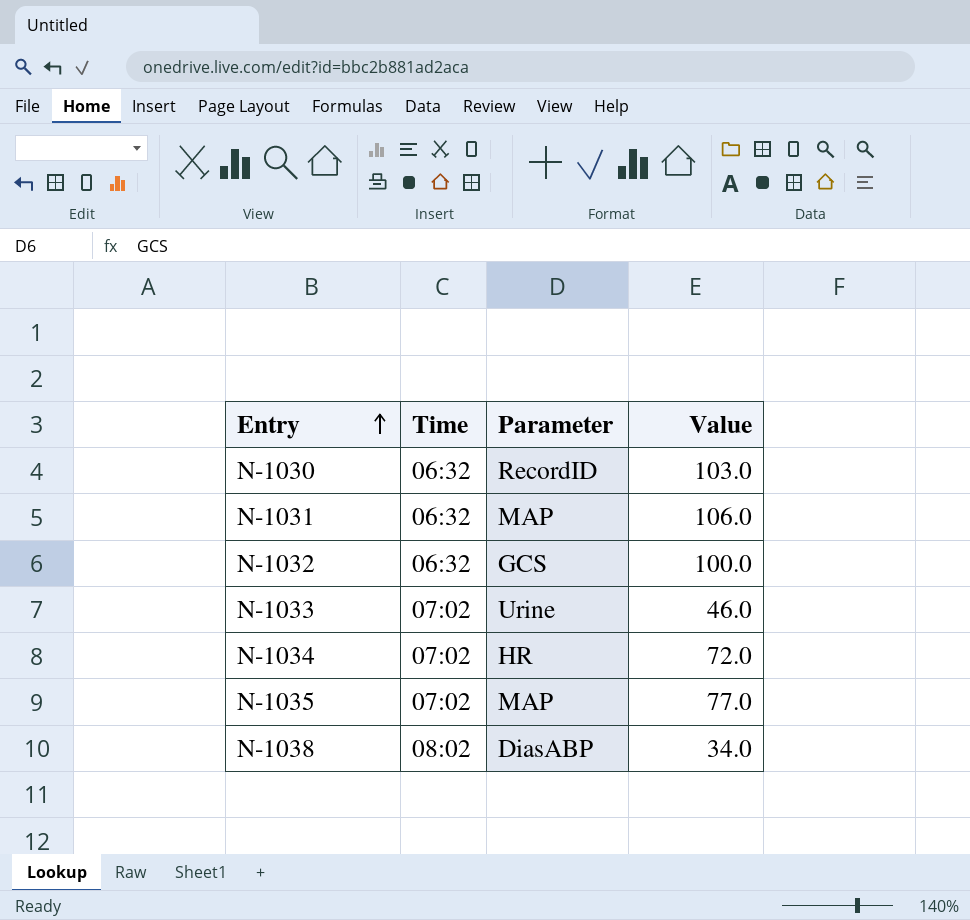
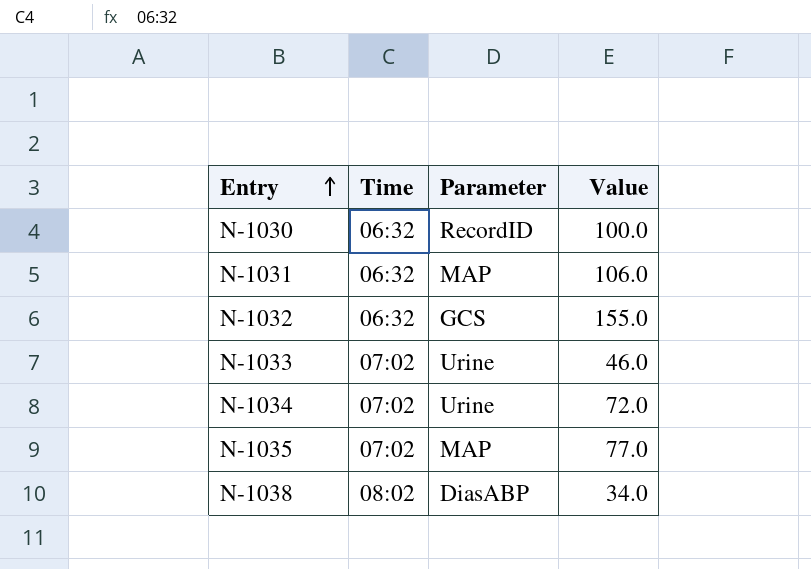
N-1030 | Value: 103.0 -> 100.0
N-1032 | Value: 100.0 -> 155.0
N-1034 | Parameter: HR -> Urine

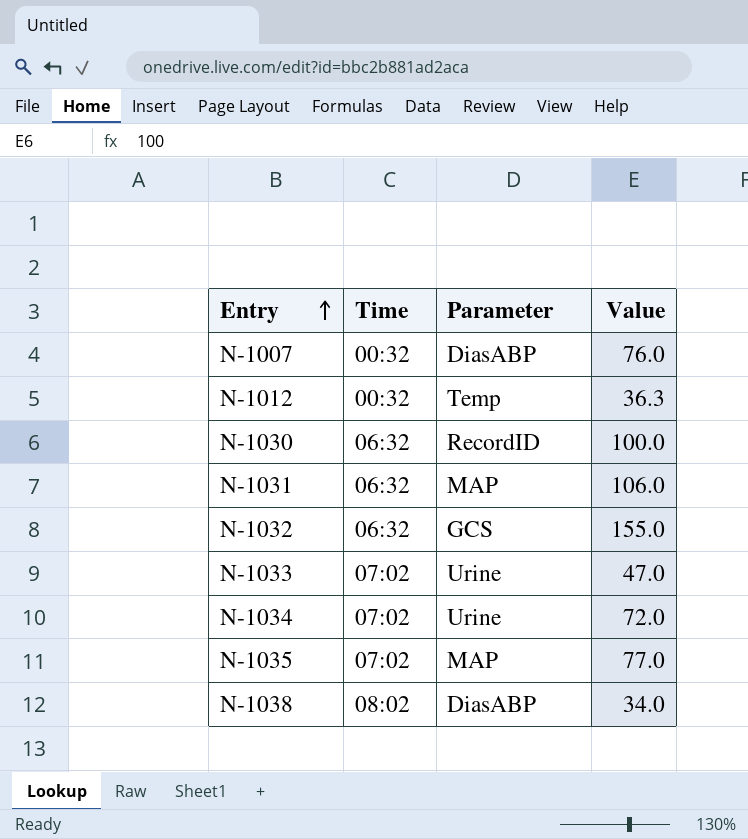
row N-1007: none -> 00:32 | DiasABP | 76.0
row N-1012: none -> 00:32 | Temp | 36.3
N-1033 | Value: 46.0 -> 47.0

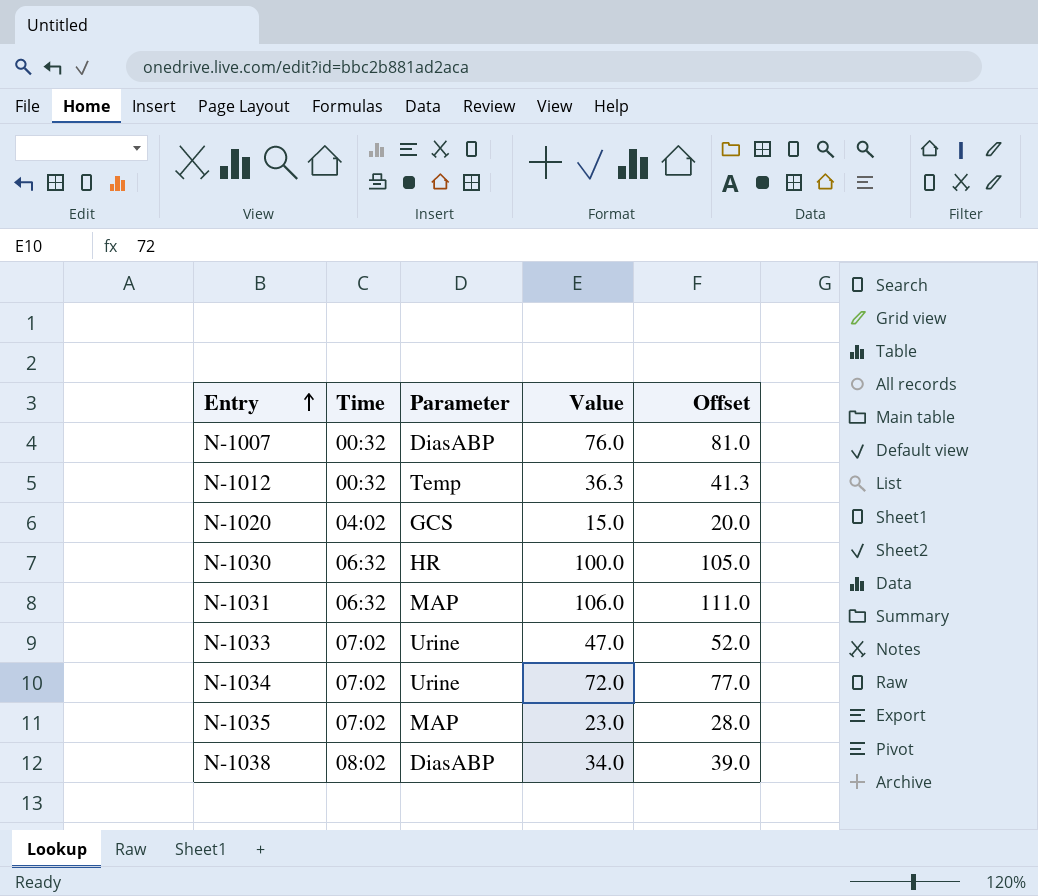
column Offset | formula: none -> [Value] + 5
row N-1032: 06:32 | GCS | 155.0 -> none
row N-1020: none -> 04:02 | GCS | 15.0 | 20.0
N-1030 | Parameter: RecordID -> HR
N-1035 | Value: 77.0 -> 23.0

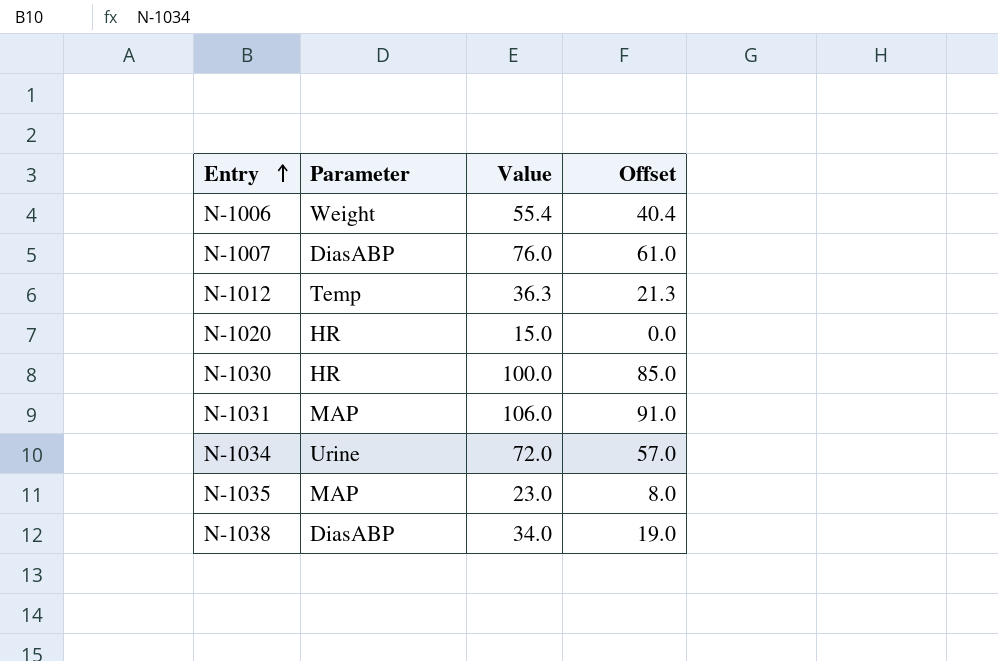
column Time | position: 2 -> none
column Offset | formula: [Value] + 5 -> [Value] - 15
row N-1033: 07:02 | Urine | 47.0 | 52.0 -> none
row N-1006: none -> Weight | 55.4 | 40.4
N-1020 | Parameter: GCS -> HR

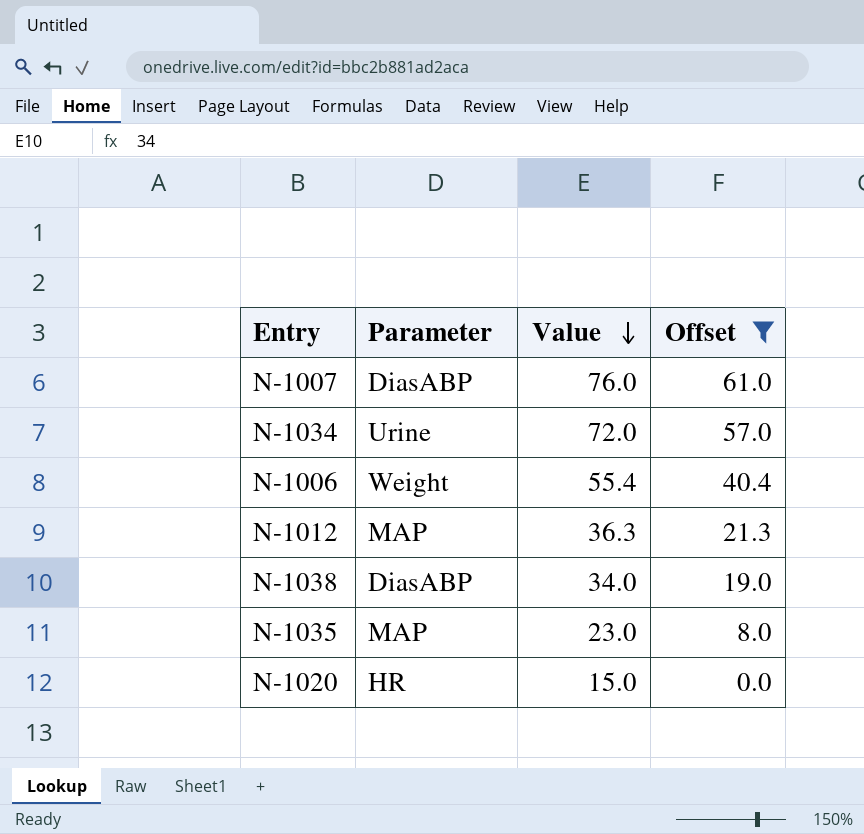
filter: none -> Offset <= 61.0
row order: Entry ascending -> Value descending
N-1012 | Parameter: Temp -> MAP

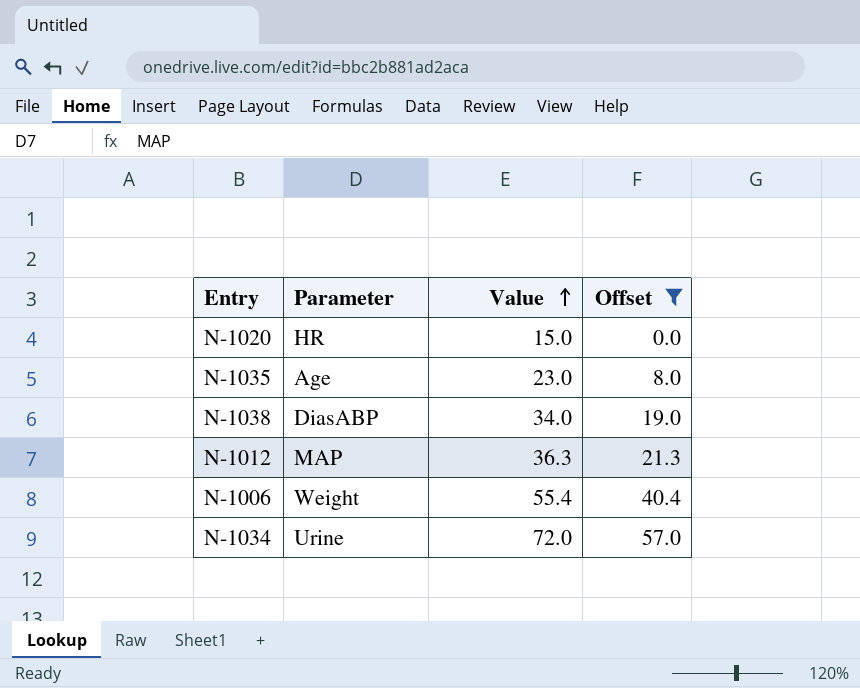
row order: Value descending -> Value ascending
row N-1007: DiasABP | 76.0 | 61.0 -> none
N-1035 | Parameter: MAP -> Age

